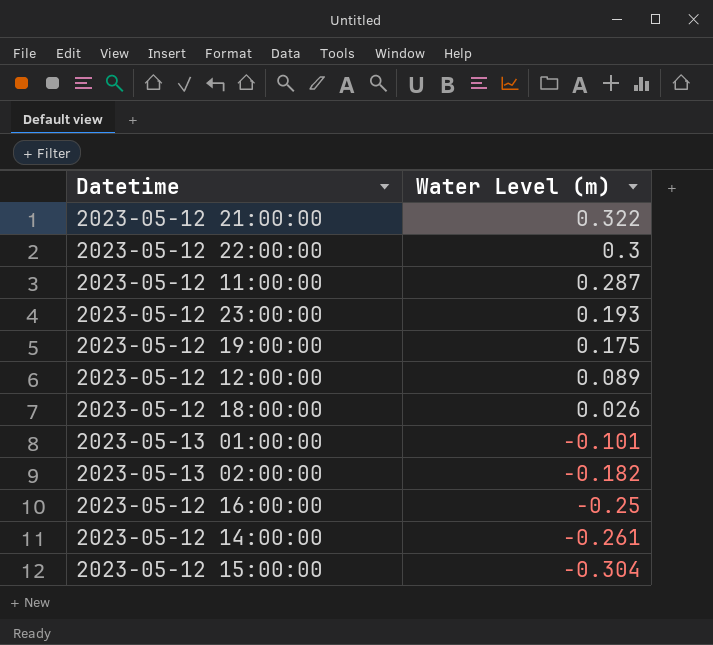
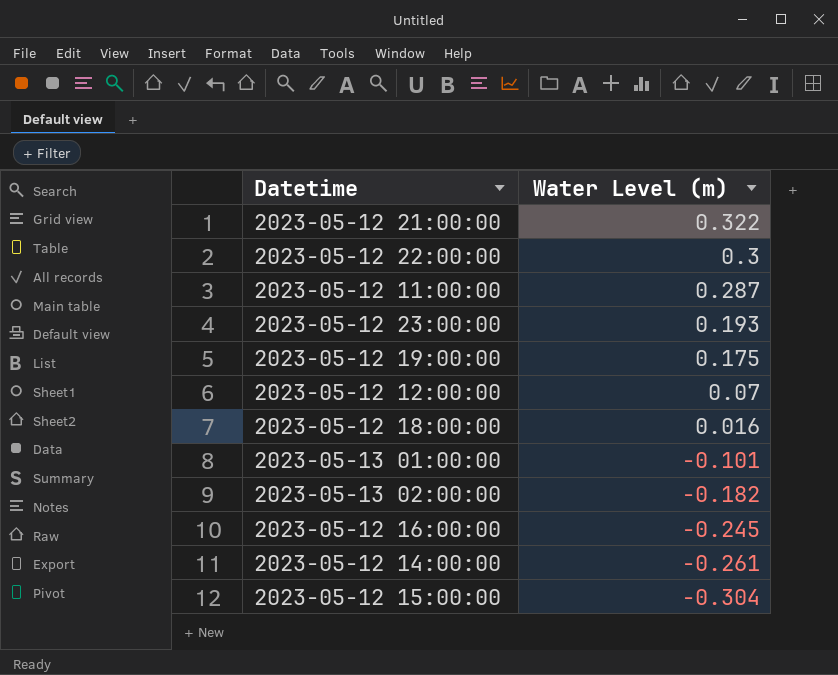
2023-05-12 12:00:00 | Water Level (m): 0.089 -> 0.07
2023-05-12 18:00:00 | Water Level (m): 0.026 -> 0.016
2023-05-12 16:00:00 | Water Level (m): -0.25 -> -0.245

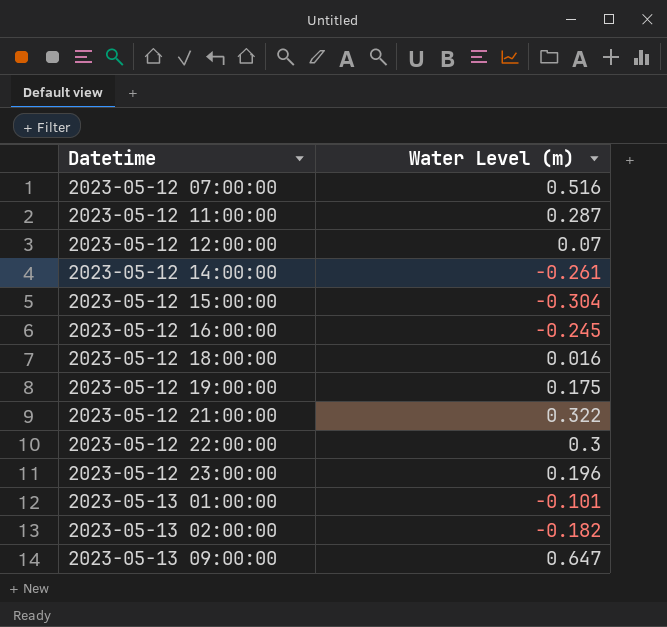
row order: Water Level (m) descending -> Datetime ascending
row 2023-05-12 07:00:00: none -> 0.516
2023-05-12 23:00:00 | Water Level (m): 0.193 -> 0.196
row 2023-05-13 09:00:00: none -> 0.647

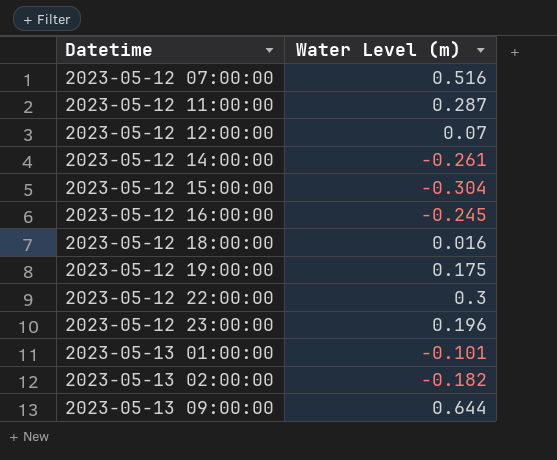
row 2023-05-12 21:00:00: 0.322 -> none
2023-05-13 09:00:00 | Water Level (m): 0.647 -> 0.644

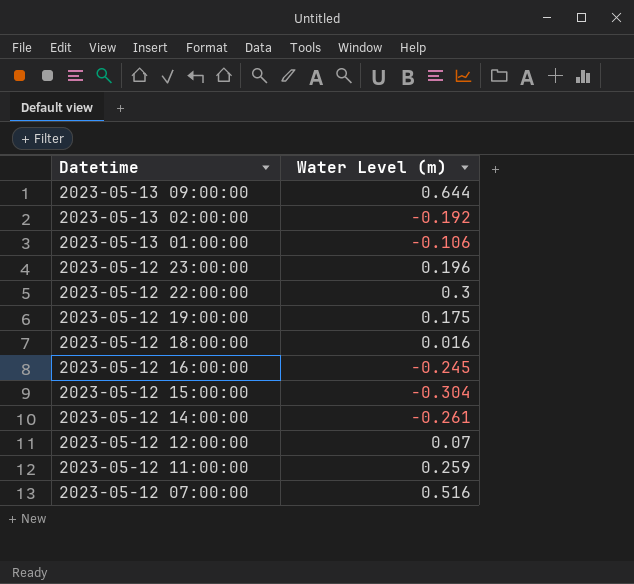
row order: Datetime ascending -> Datetime descending
2023-05-13 02:00:00 | Water Level (m): -0.182 -> -0.192
2023-05-13 01:00:00 | Water Level (m): -0.101 -> -0.106
2023-05-12 11:00:00 | Water Level (m): 0.287 -> 0.259

